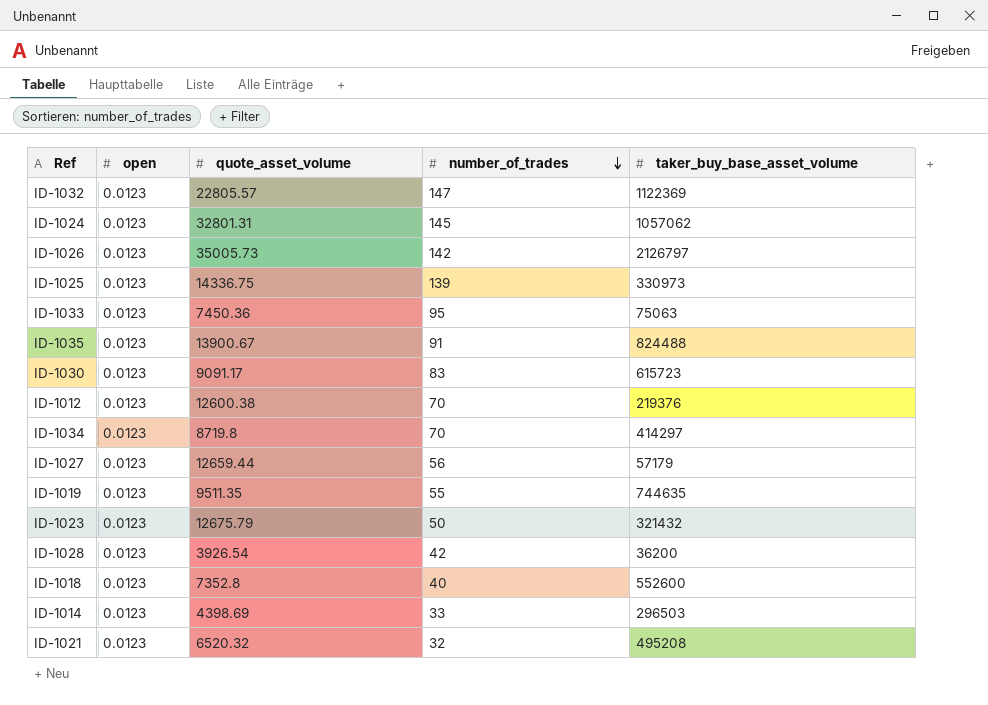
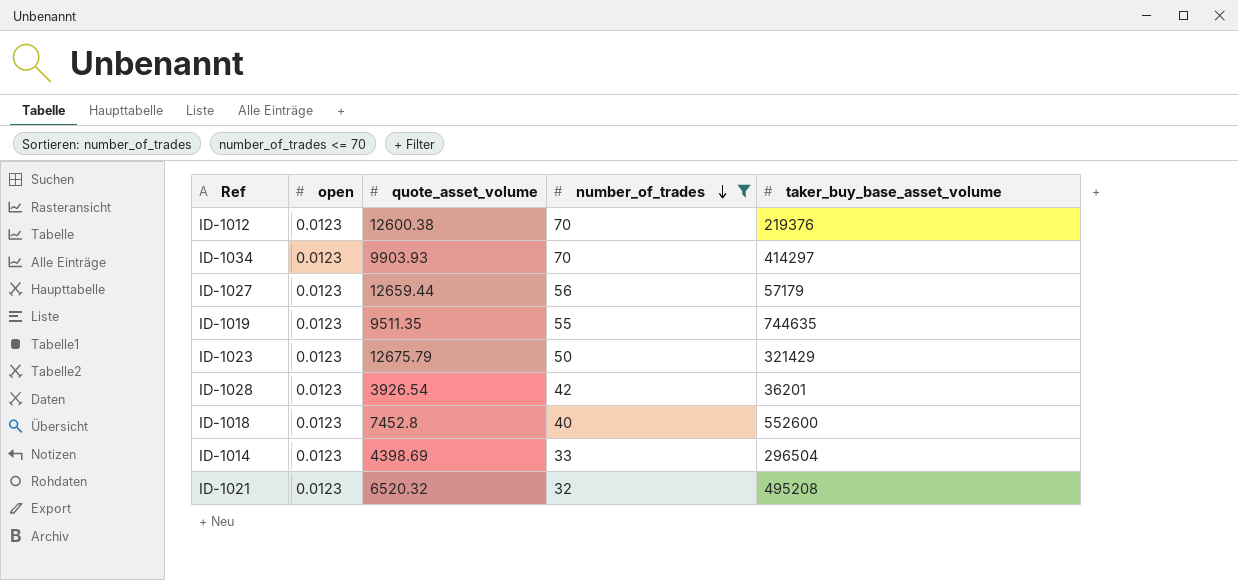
filter: none -> number_of_trades <= 70
ID-1034 | quote_asset_volume: 8719.8 -> 9903.93
ID-1023 | taker_buy_base_asset_volume: 321432 -> 321429
ID-1028 | taker_buy_base_asset_volume: 36200 -> 36201
ID-1018 | quote_asset_volume: 7352.8 -> 7452.8
ID-1014 | taker_buy_base_asset_volume: 296503 -> 296504

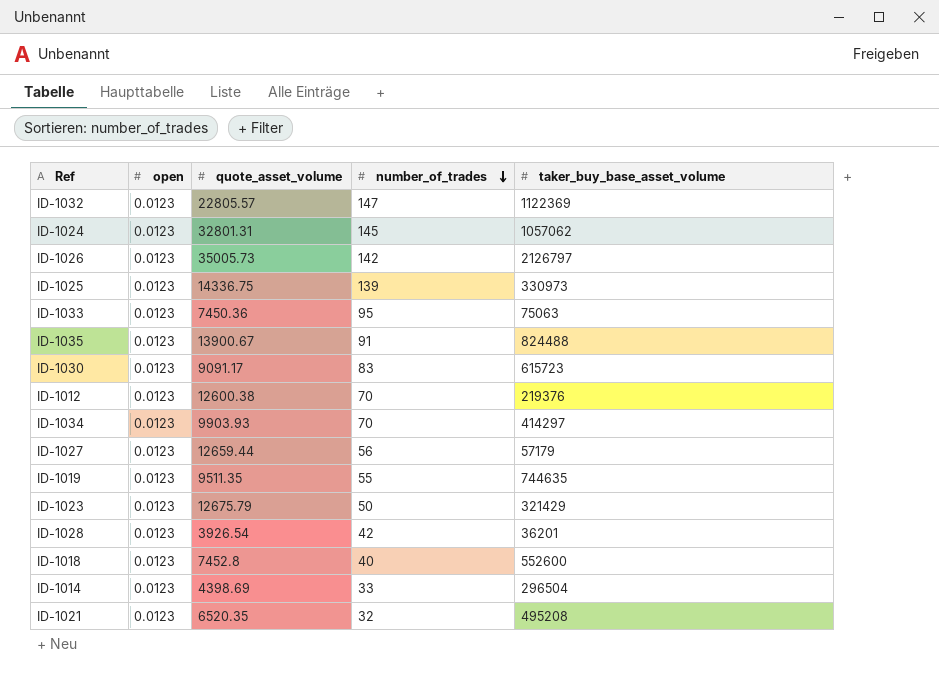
filter: number_of_trades <= 70 -> none
ID-1021 | quote_asset_volume: 6520.32 -> 6520.35

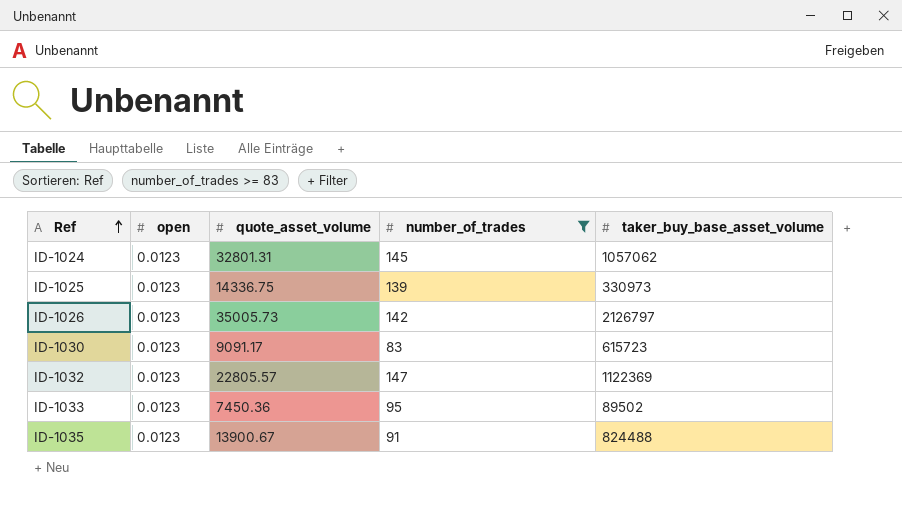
filter: none -> number_of_trades >= 83
row order: number_of_trades descending -> Ref ascending
ID-1033 | taker_buy_base_asset_volume: 75063 -> 89502

